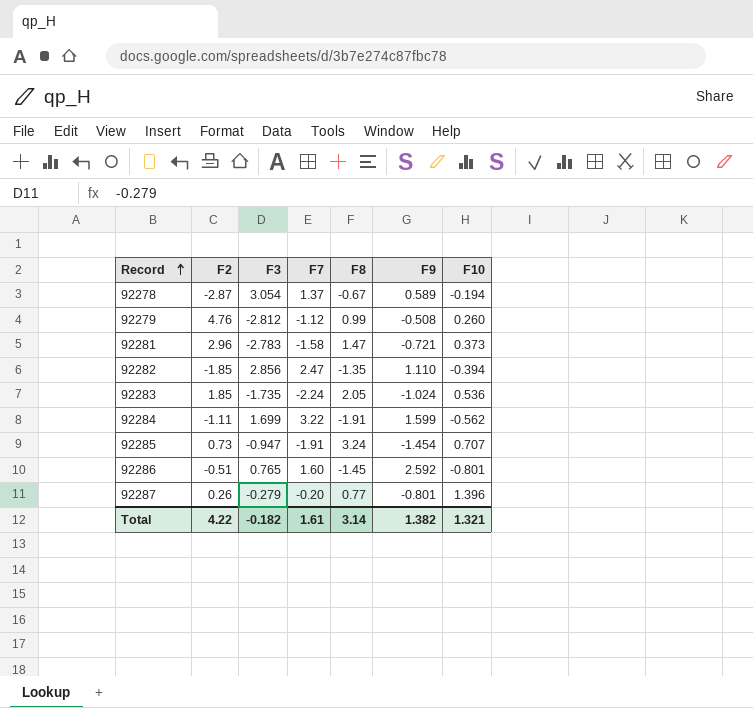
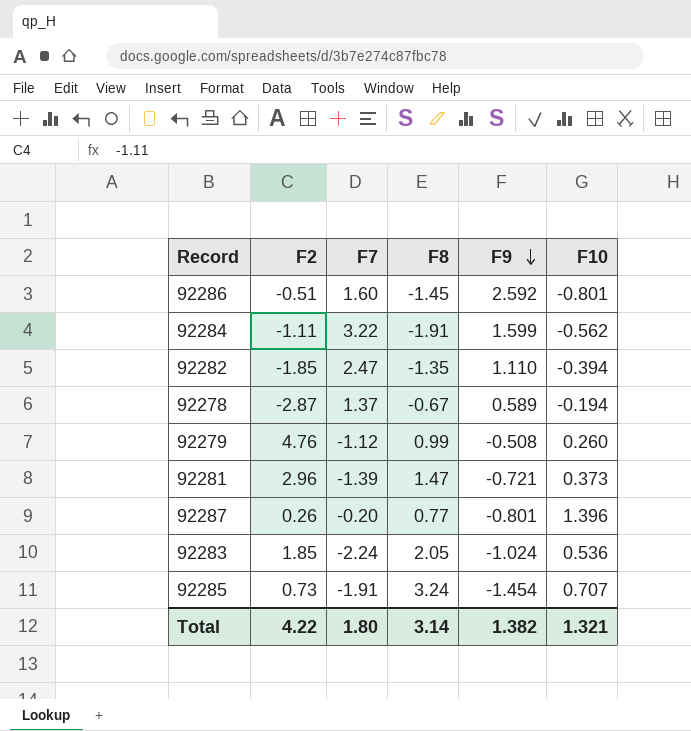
row order: Record ascending -> F9 descending
column F3 | position: 3 -> none
92281 | F7: -1.58 -> -1.39
Total | F7: 1.61 -> 1.80

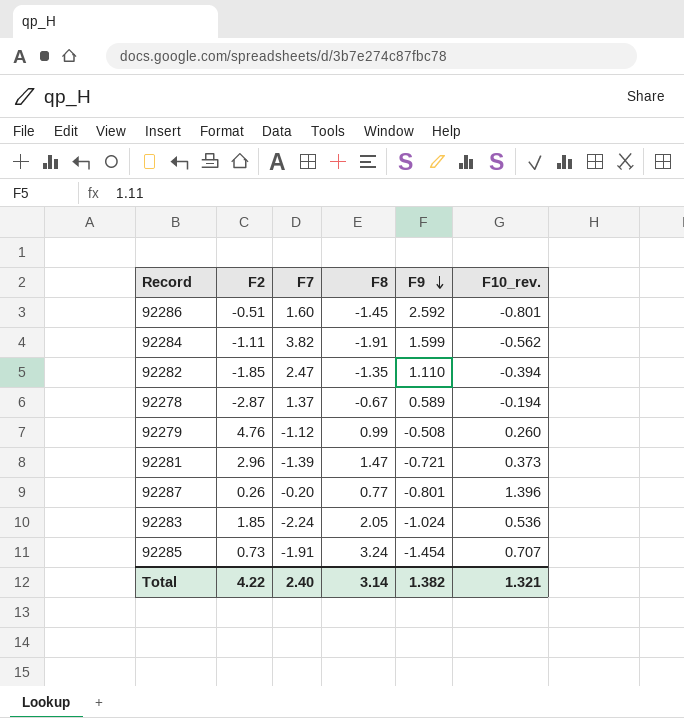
column name: F10 -> F10_rev.
92284 | F7: 3.22 -> 3.82
Total | F7: 1.80 -> 2.40

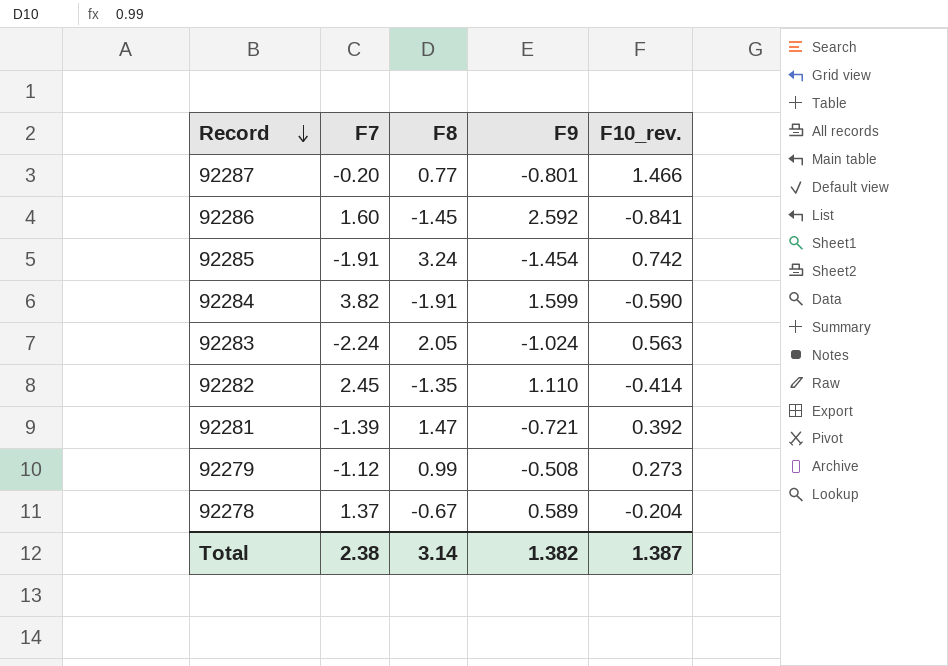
row order: F9 descending -> Record descending
column F2 | position: 2 -> none
92287 | F10_rev.: 1.396 -> 1.466
92286 | F10_rev.: -0.801 -> -0.841
92285 | F10_rev.: 0.707 -> 0.742
92284 | F10_rev.: -0.562 -> -0.590
92283 | F10_rev.: 0.536 -> 0.563
92282 | F7: 2.47 -> 2.45
92282 | F10_rev.: -0.394 -> -0.414
92281 | F10_rev.: 0.373 -> 0.392
92279 | F10_rev.: 0.260 -> 0.273
92278 | F10_rev.: -0.194 -> -0.204
Total | F7: 2.40 -> 2.38
Total | F10_rev.: 1.321 -> 1.387

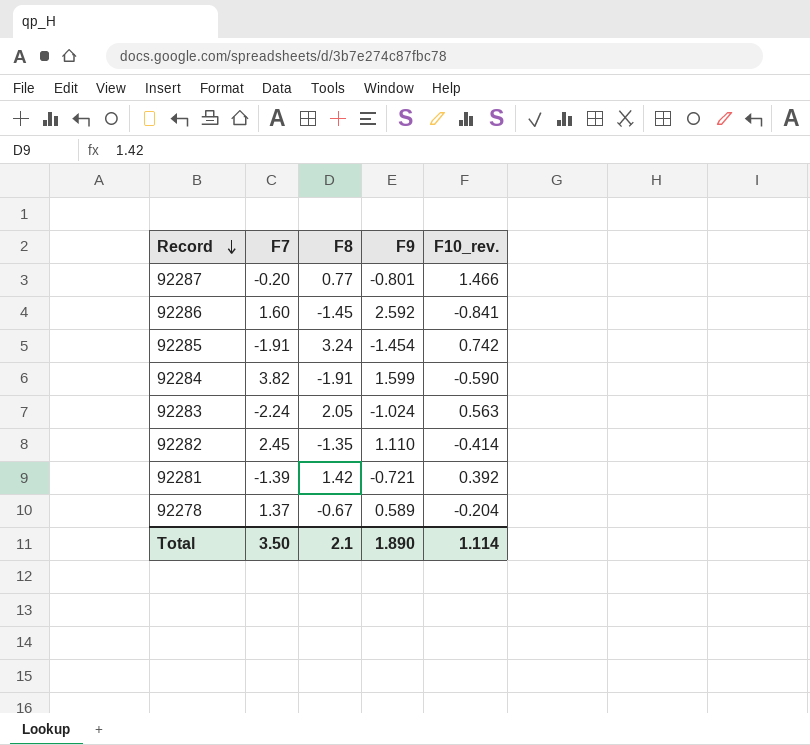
row 92279: -1.12 | 0.99 | -0.508 | 0.273 -> none
92281 | F8: 1.47 -> 1.42
Total | F7: 2.38 -> 3.50
Total | F8: 3.14 -> 2.1
Total | F9: 1.382 -> 1.890
Total | F10_rev.: 1.387 -> 1.114

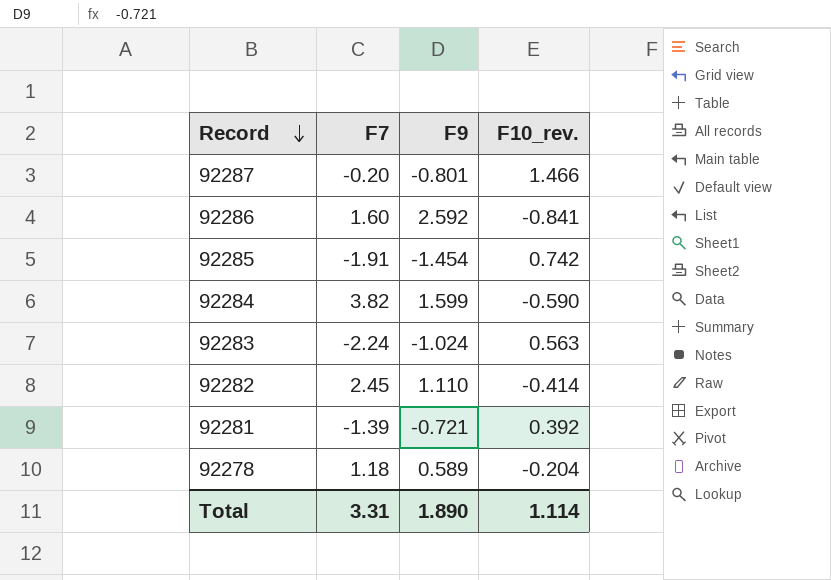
column F8 | position: 3 -> none
92278 | F7: 1.37 -> 1.18
Total | F7: 3.50 -> 3.31

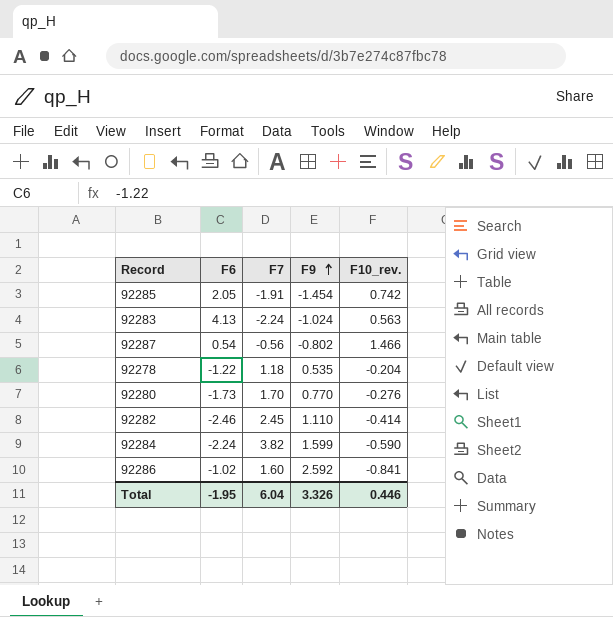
row order: Record descending -> F9 ascending
column F6 | position: none -> 2
row 92281: -1.39 | -0.721 | 0.392 -> none
92287 | F7: -0.20 -> -0.56
92287 | F9: -0.801 -> -0.802
92278 | F9: 0.589 -> 0.535
row 92280: none -> -1.73 | 1.70 | 0.770 | -0.276
Total | F7: 3.31 -> 6.04
Total | F9: 1.890 -> 3.326
Total | F10_rev.: 1.114 -> 0.446

